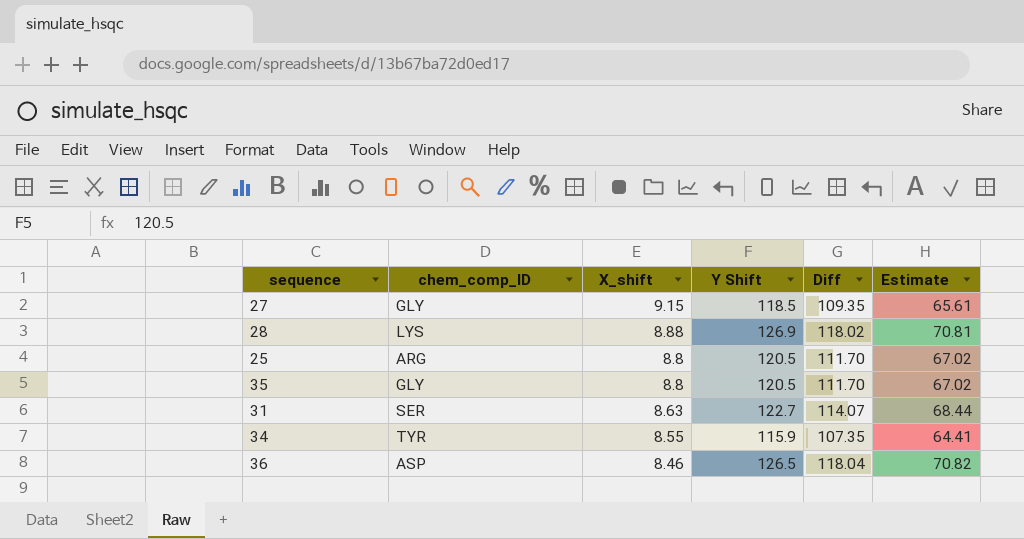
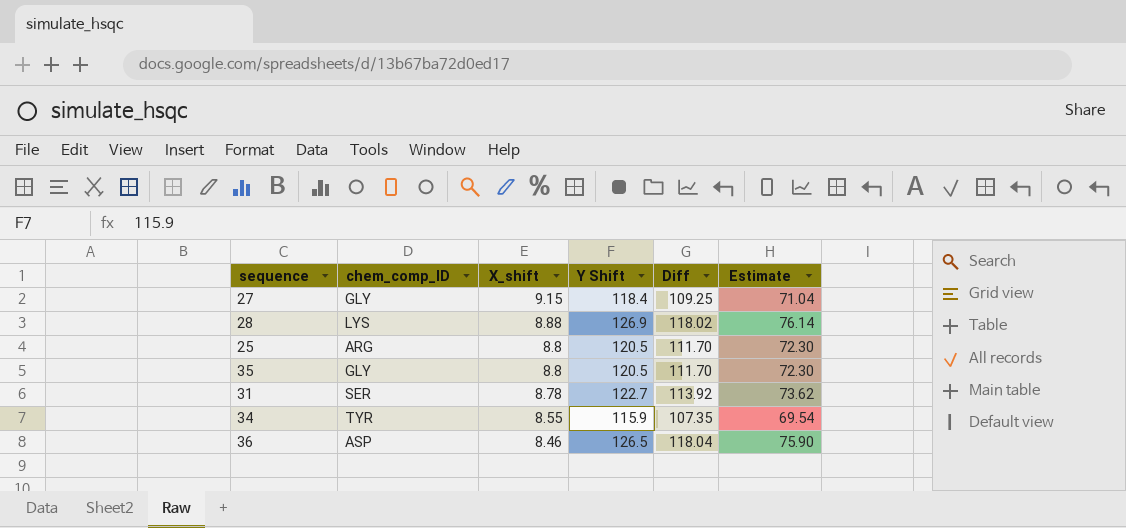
column Estimate | formula: [Diff] * 0.6 -> [Y Shift] * 0.6
27 | Y Shift: 118.5 -> 118.4
27 | Diff: 109.35 -> 109.25
31 | X_shift: 8.63 -> 8.78
31 | Diff: 114.07 -> 113.92

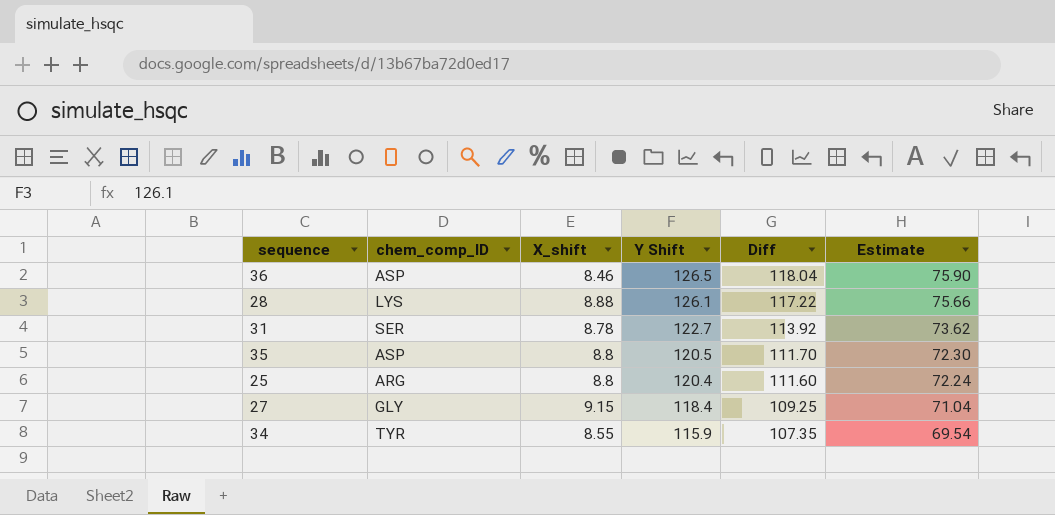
row order: X_shift descending -> Y Shift descending
28 | Y Shift: 126.9 -> 126.1
28 | Diff: 118.02 -> 117.22
28 | Estimate: 76.14 -> 75.66
35 | chem_comp_ID: GLY -> ASP
25 | Y Shift: 120.5 -> 120.4
25 | Diff: 111.70 -> 111.60
25 | Estimate: 72.30 -> 72.24

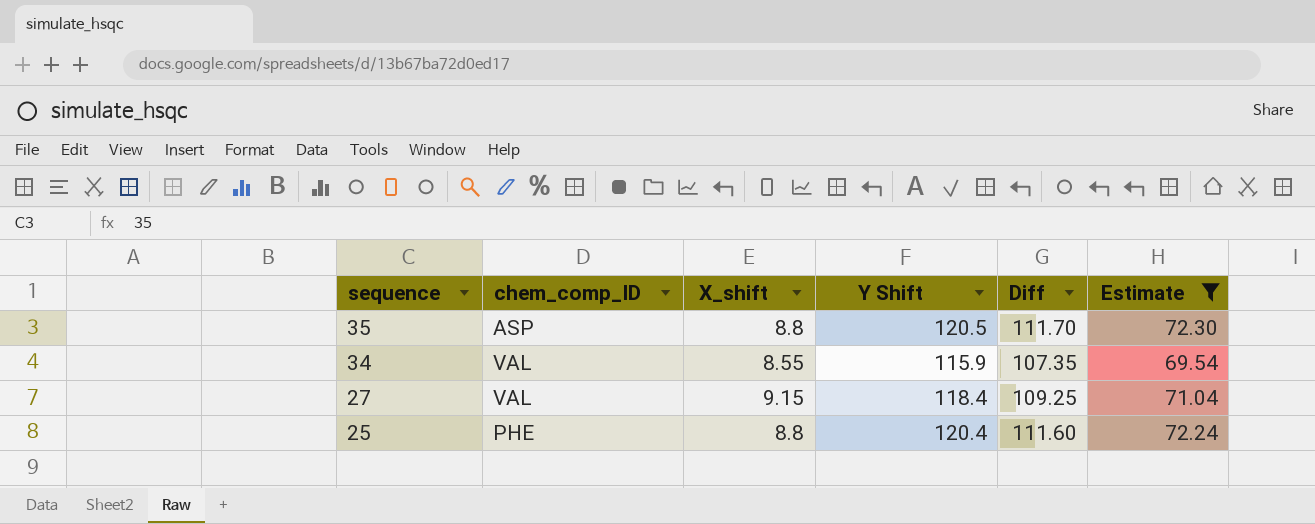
filter: none -> Estimate <= 72.30
row order: Y Shift descending -> sequence descending
34 | chem_comp_ID: TYR -> VAL
27 | chem_comp_ID: GLY -> VAL
25 | chem_comp_ID: ARG -> PHE

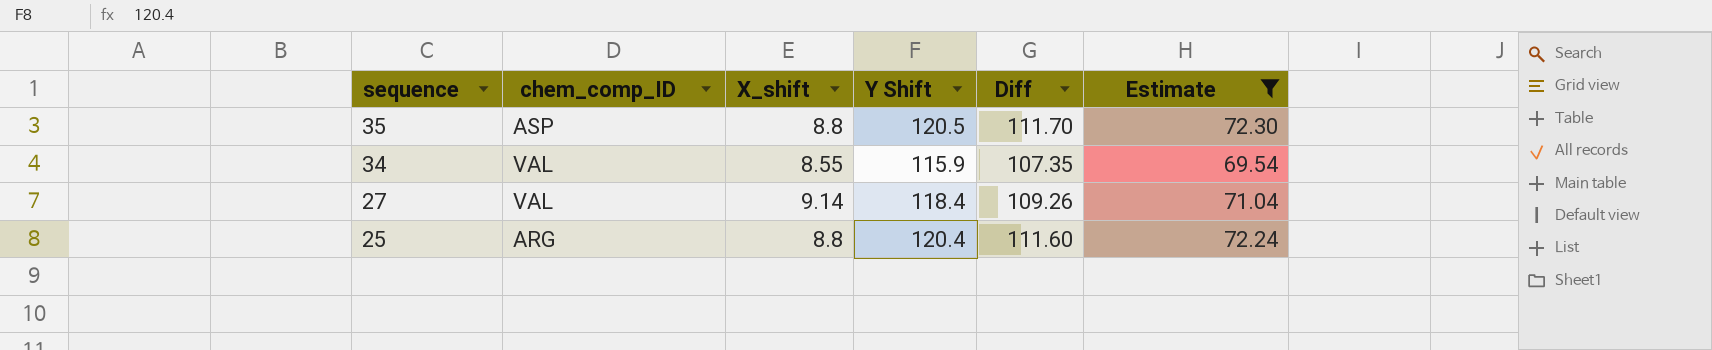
27 | X_shift: 9.15 -> 9.14
27 | Diff: 109.25 -> 109.26
25 | chem_comp_ID: PHE -> ARG

